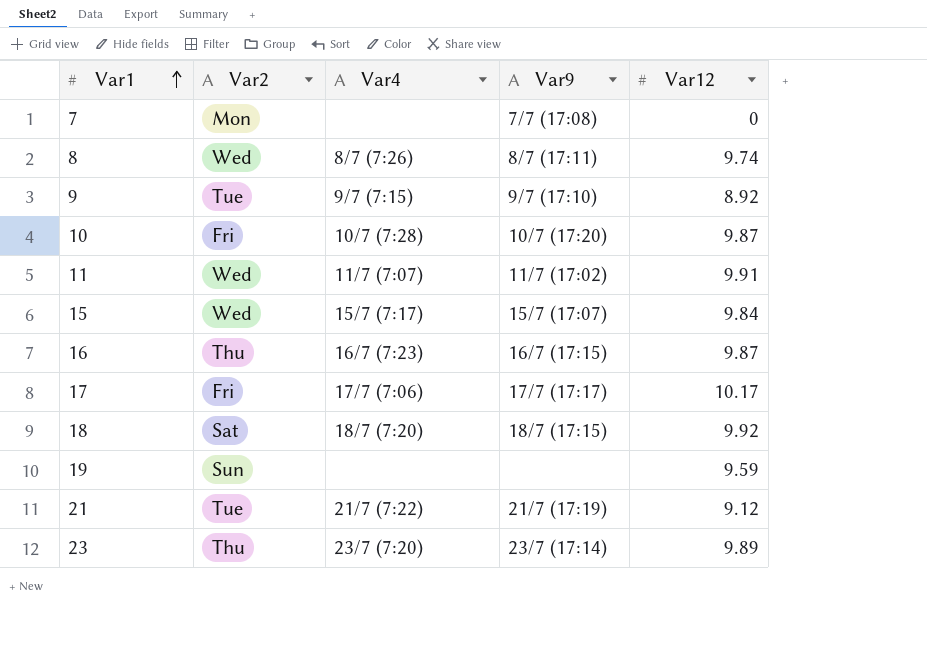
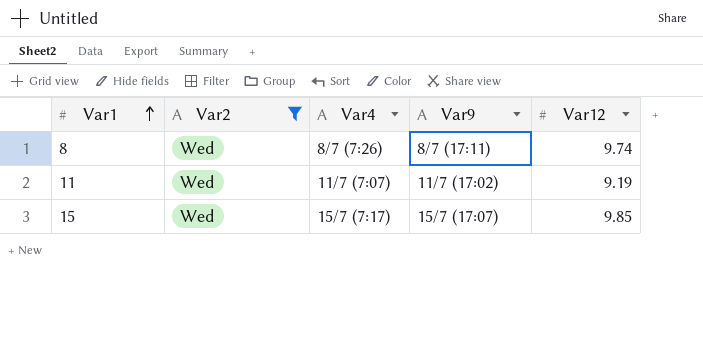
filter: none -> Var2 = Wed
11 | Var12: 9.91 -> 9.19
15 | Var12: 9.84 -> 9.85

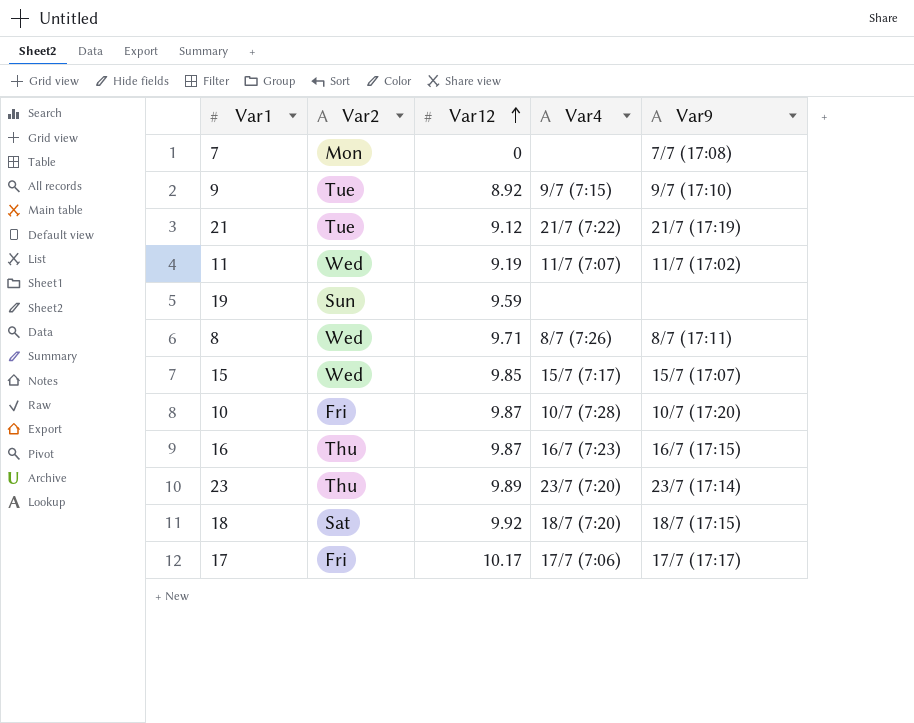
filter: Var2 = Wed -> none
row order: Var1 ascending -> Var12 ascending
column Var12 | position: 5 -> 3
8 | Var12: 9.74 -> 9.71

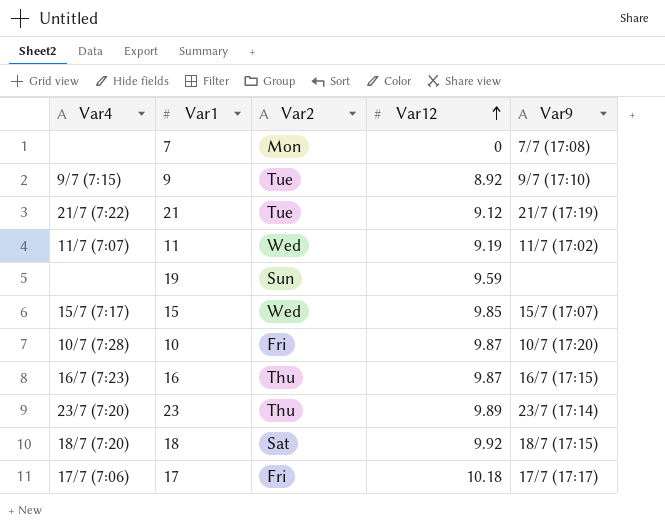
column Var4 | position: 4 -> 1
row 8: Wed | 9.71 | 8/7 (7:26) | 8/7 (17:11) -> none
17 | Var12: 10.17 -> 10.18

